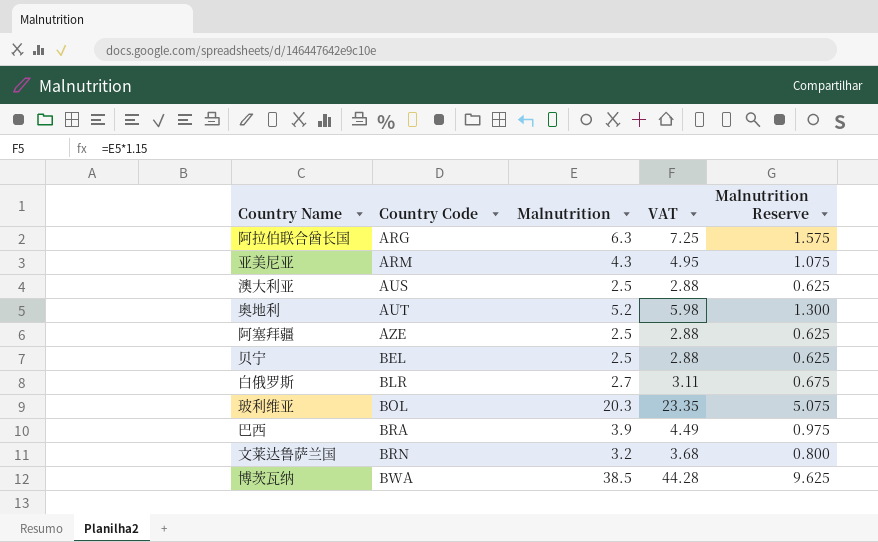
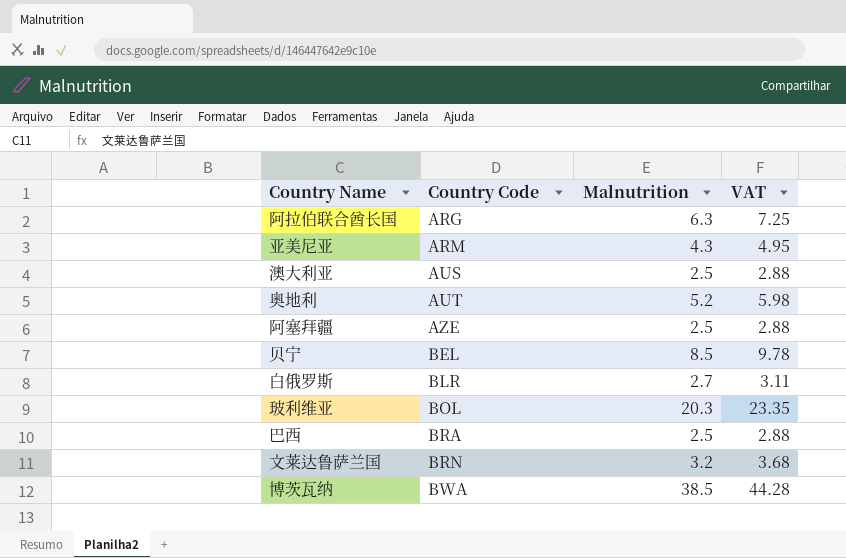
column Malnutrition Reserve | formula: [Malnutrition] * 0.25 -> none
贝宁 | Malnutrition: 2.5 -> 8.5
贝宁 | VAT: 2.88 -> 9.78
巴西 | Malnutrition: 3.9 -> 2.5
巴西 | VAT: 4.49 -> 2.88

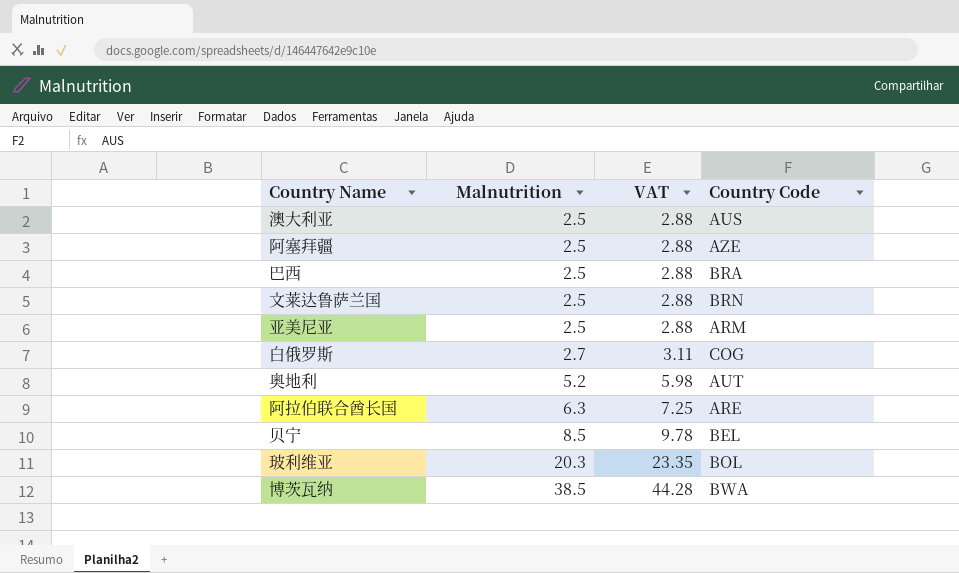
row order: Country Code ascending -> Malnutrition ascending
column Country Code | position: 2 -> 4
文莱达鲁萨兰国 | Malnutrition: 3.2 -> 2.5
文莱达鲁萨兰国 | VAT: 3.68 -> 2.88
亚美尼亚 | Malnutrition: 4.3 -> 2.5
亚美尼亚 | VAT: 4.95 -> 2.88
白俄罗斯 | Country Code: BLR -> COG
阿拉伯联合酋长国 | Country Code: ARG -> ARE

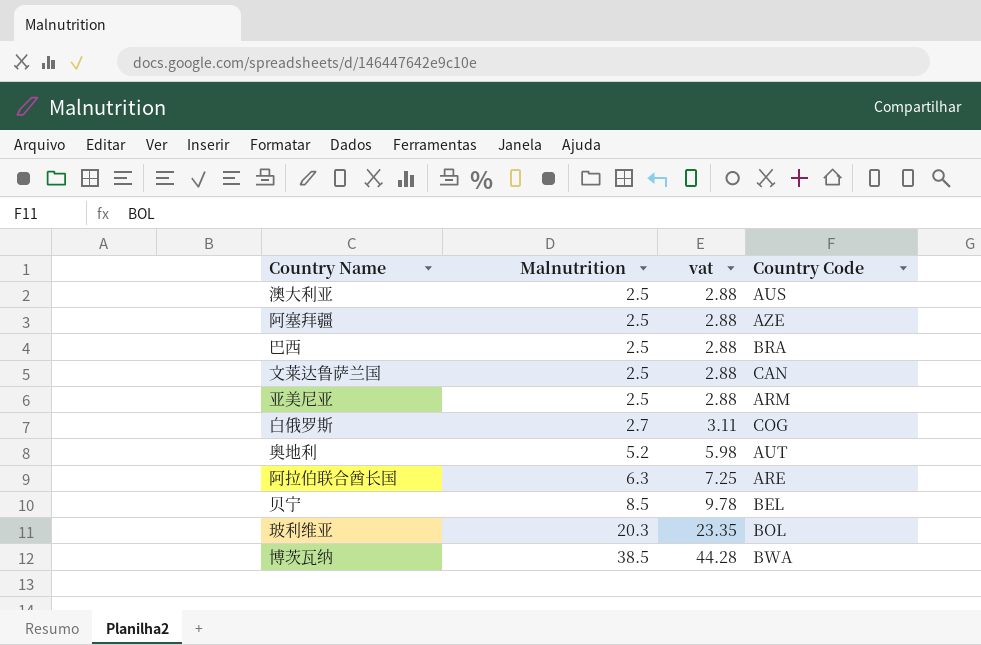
column name: VAT -> vat
文莱达鲁萨兰国 | Country Code: BRN -> CAN

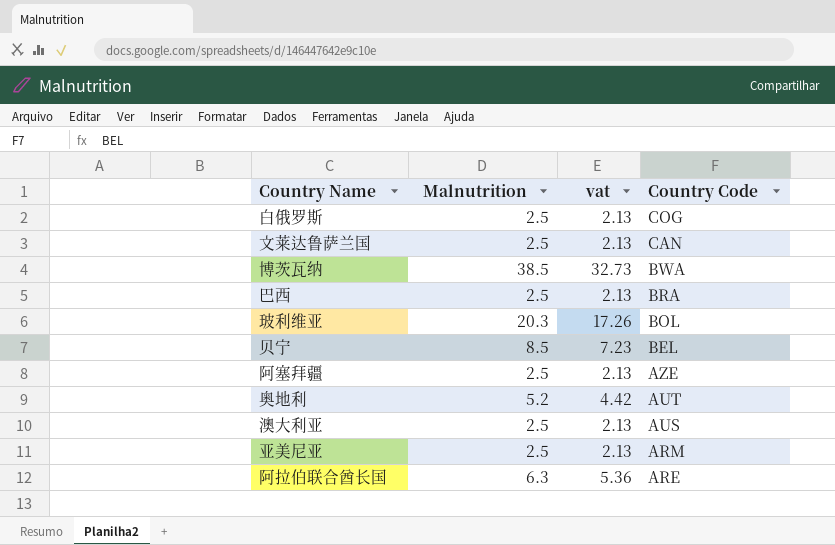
row order: Malnutrition ascending -> Country Code descending
column vat | formula: [Malnutrition] * 1.15 -> [Malnutrition] * 0.85
白俄罗斯 | Malnutrition: 2.7 -> 2.5

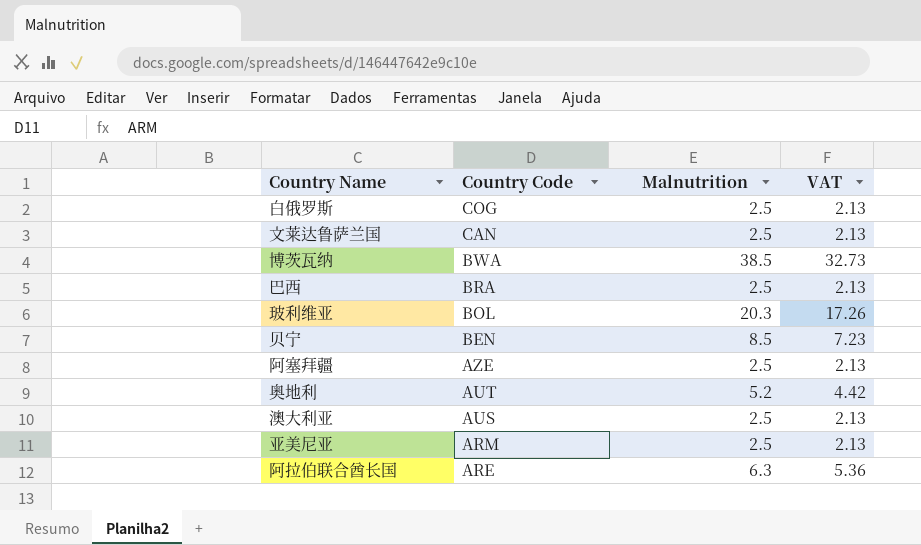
column Country Code | position: 4 -> 2
column name: vat -> VAT
贝宁 | Country Code: BEL -> BEN

